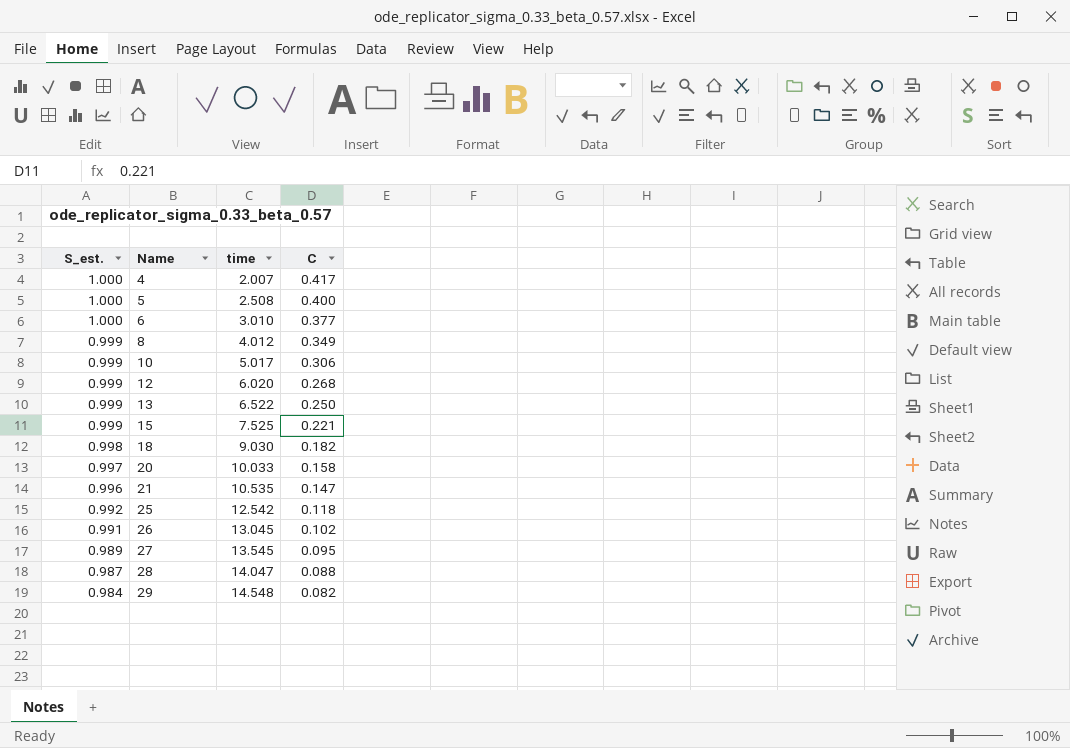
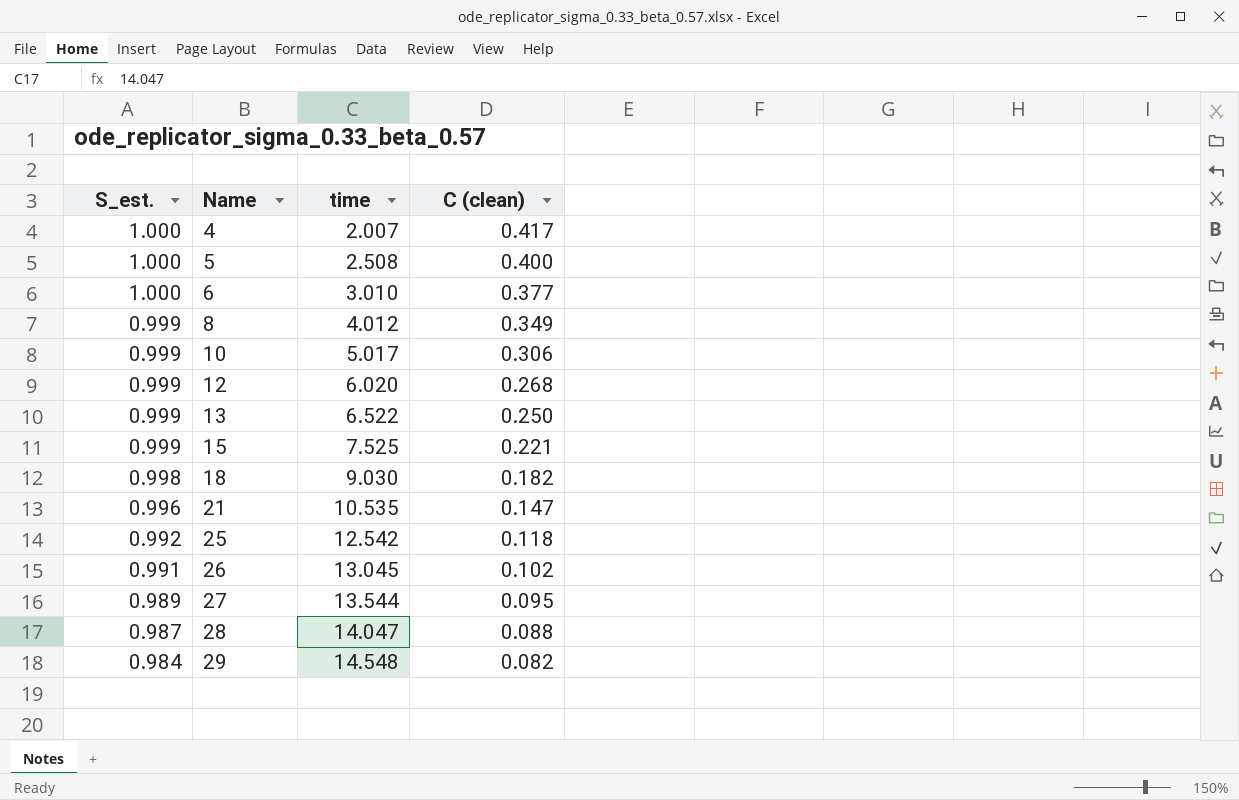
column name: C -> C (clean)
row 20: 0.997 | 10.033 | 0.158 -> none
27 | time: 13.545 -> 13.544

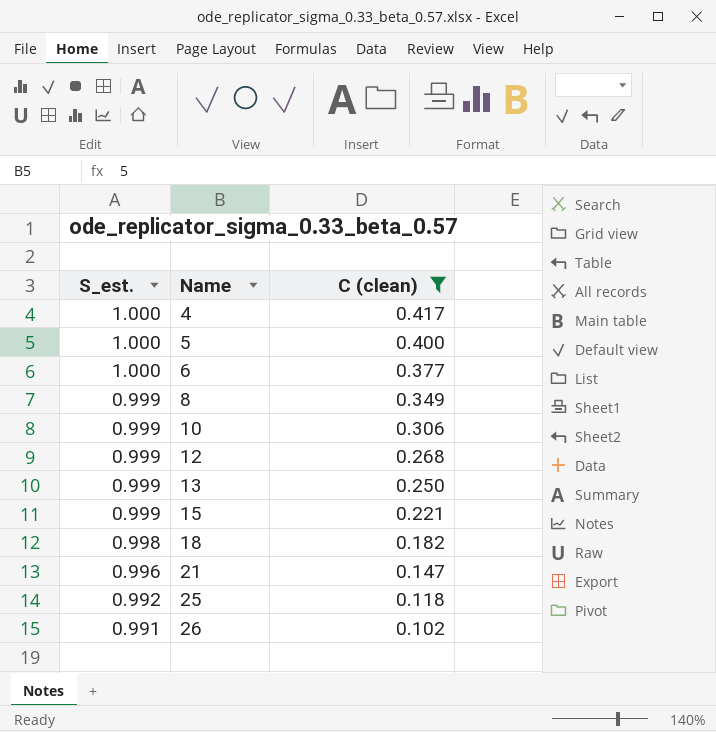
filter: none -> C (clean) >= 0.102
column time | position: 3 -> none

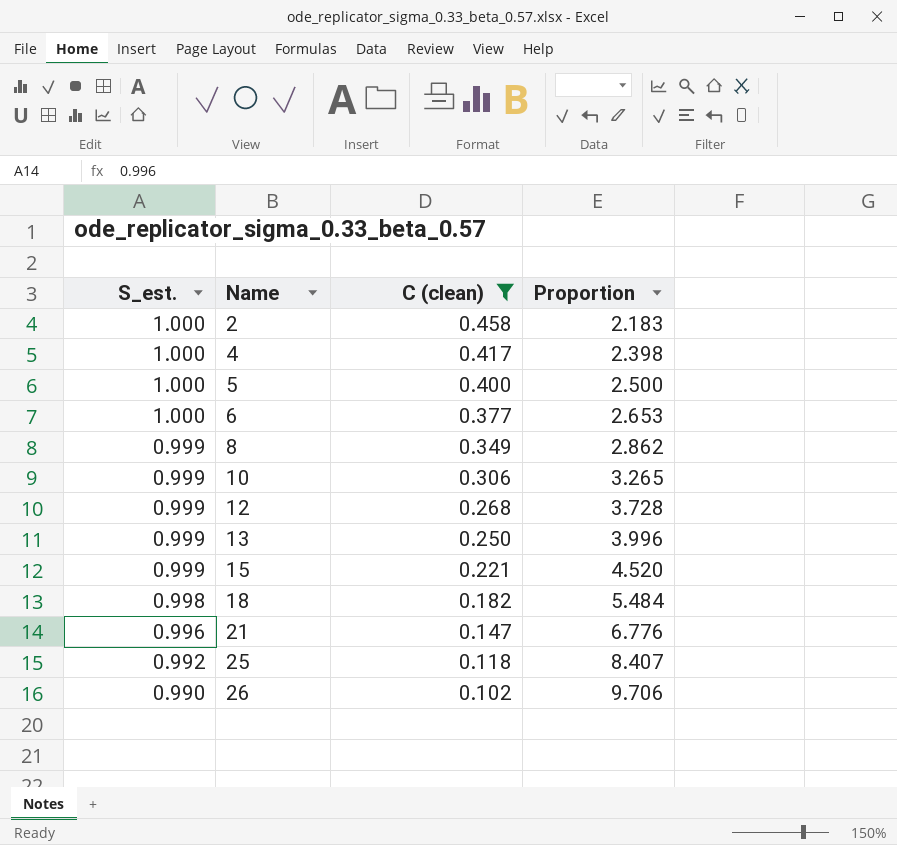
column Proportion | formula: none -> [S_est.] / [C (clean)]
row 2: none -> 1.000 | 0.458 | 2.183
26 | S_est.: 0.991 -> 0.990

